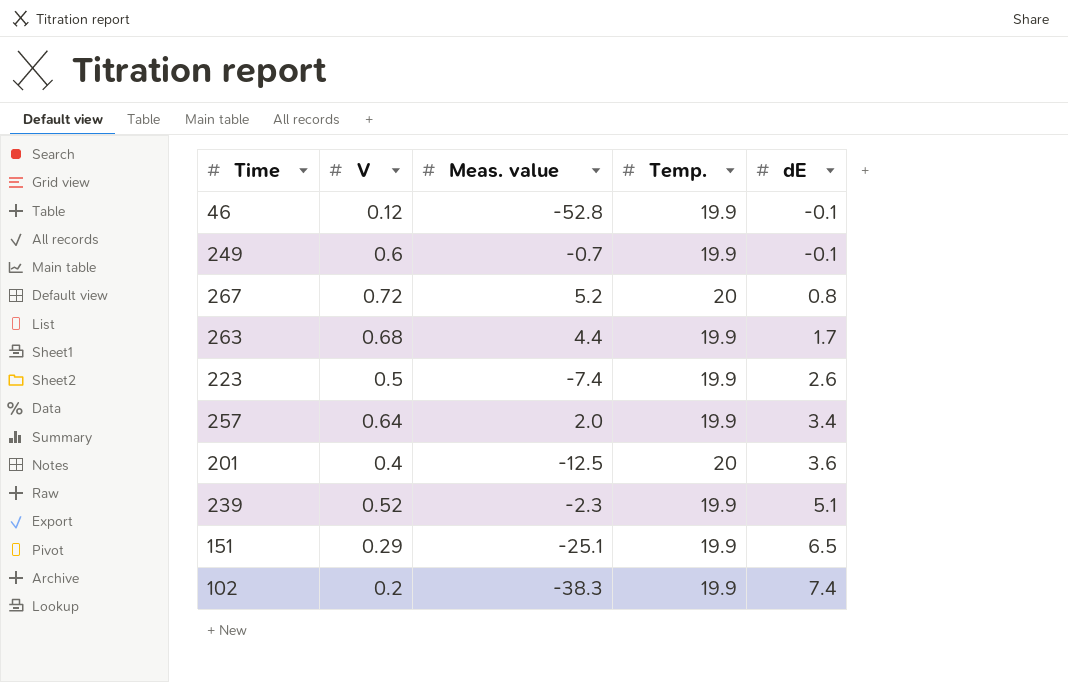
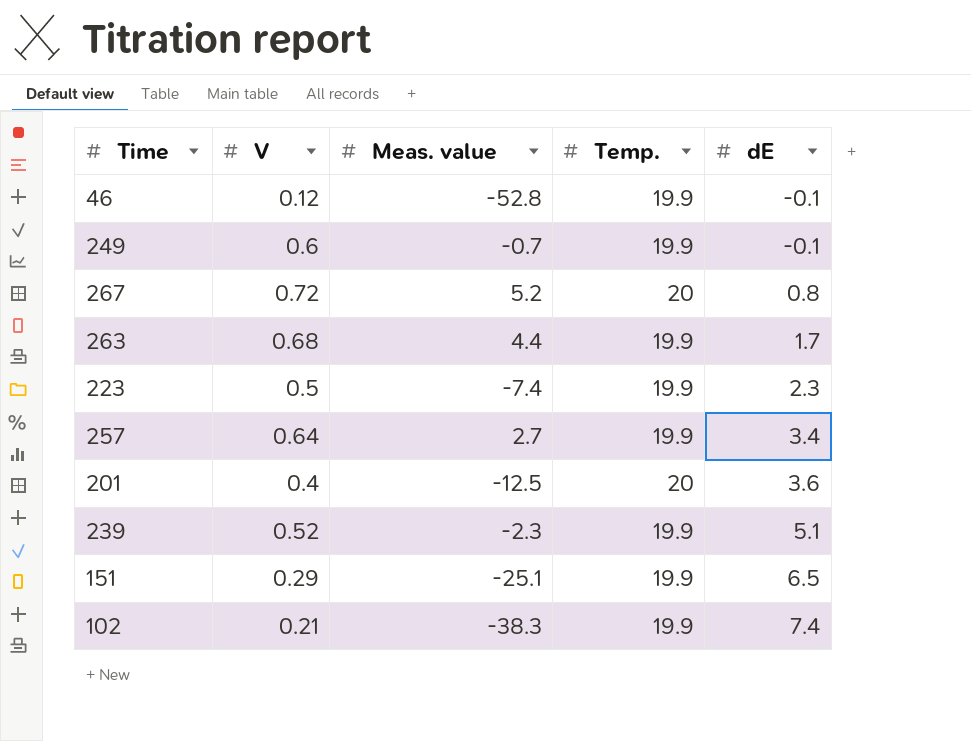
223 | dE: 2.6 -> 2.3
257 | Meas. value: 2.0 -> 2.7
102 | V: 0.2 -> 0.21

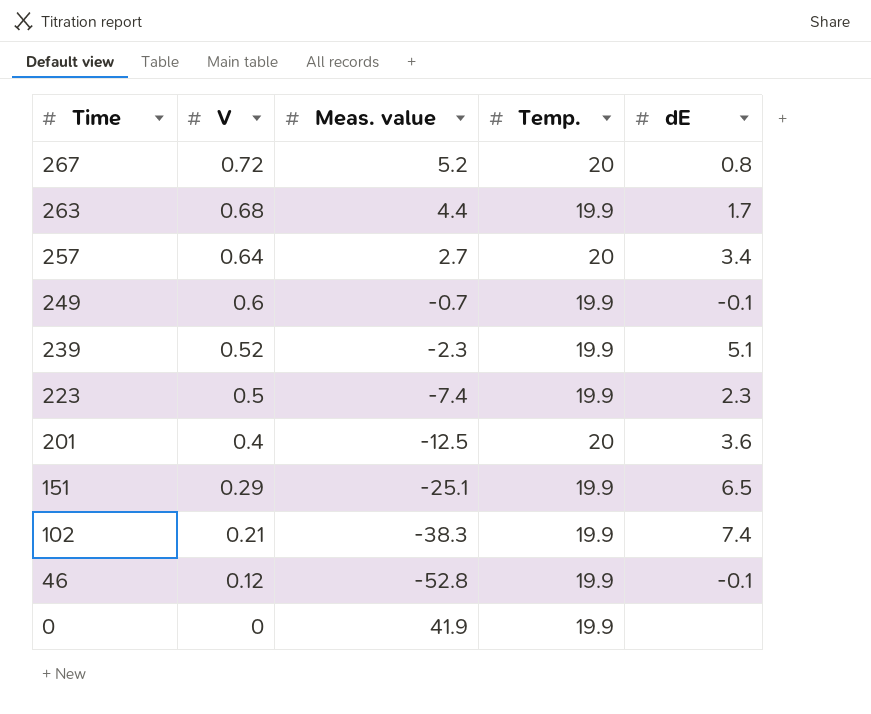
row order: dE ascending -> Time descending
257 | Temp.: 19.9 -> 20
row 0: none -> 0 | 41.9 | 19.9 | none

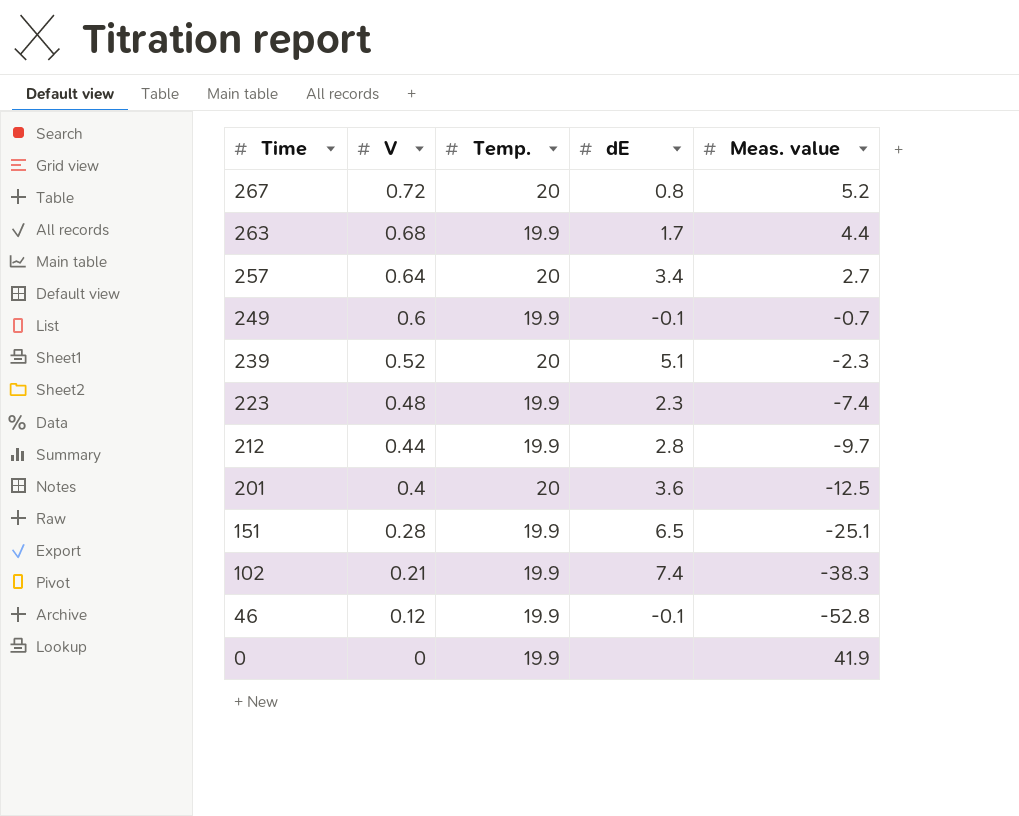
column Meas. value | position: 3 -> 5
239 | Temp.: 19.9 -> 20
223 | V: 0.5 -> 0.48
row 212: none -> 0.44 | 19.9 | 2.8 | -9.7
151 | V: 0.29 -> 0.28

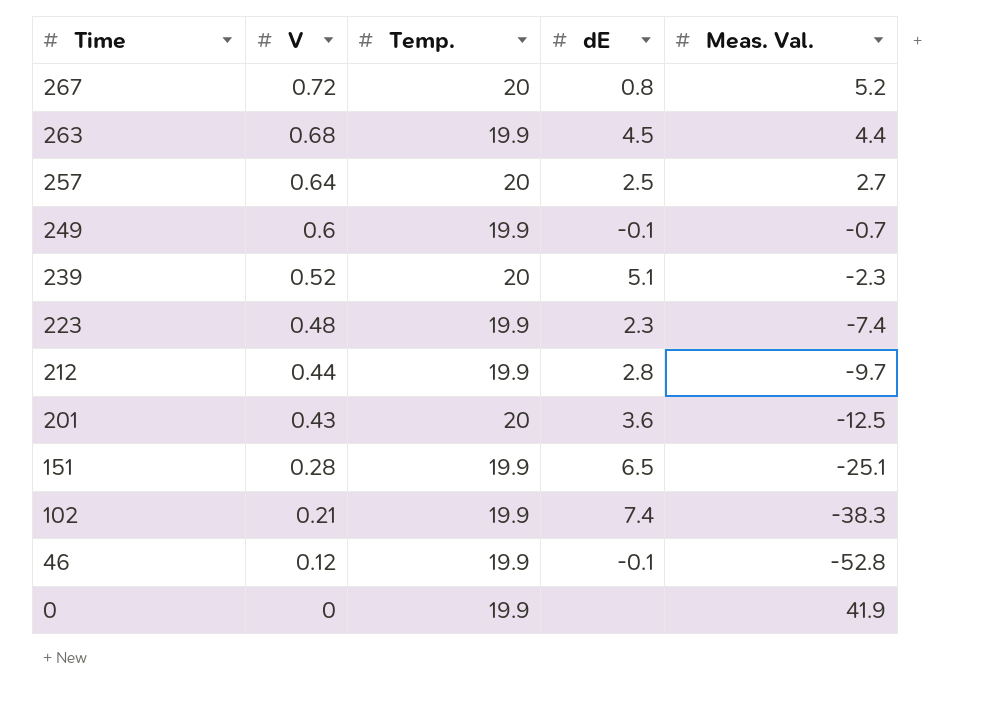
column name: Meas. value -> Meas. Val.
263 | dE: 1.7 -> 4.5
257 | dE: 3.4 -> 2.5
201 | V: 0.4 -> 0.43

